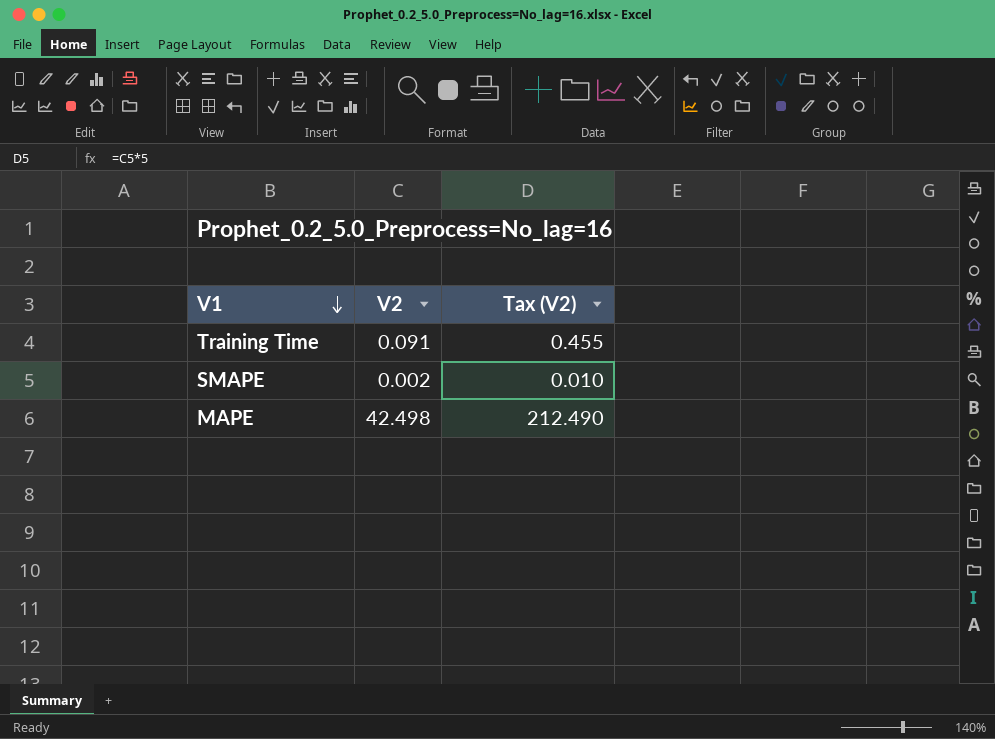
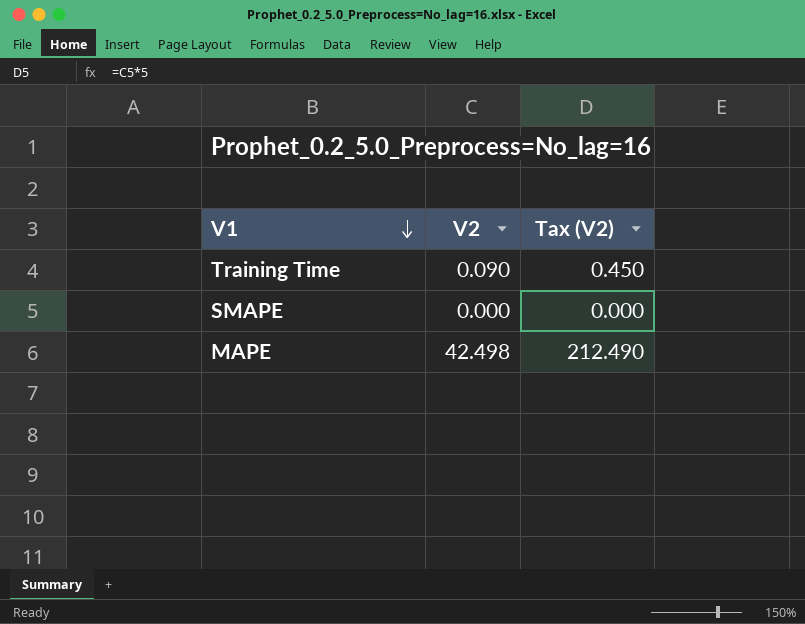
Training Time | V2: 0.091 -> 0.090
Training Time | Tax (V2): 0.455 -> 0.450
SMAPE | V2: 0.002 -> 0.000
SMAPE | Tax (V2): 0.010 -> 0.000

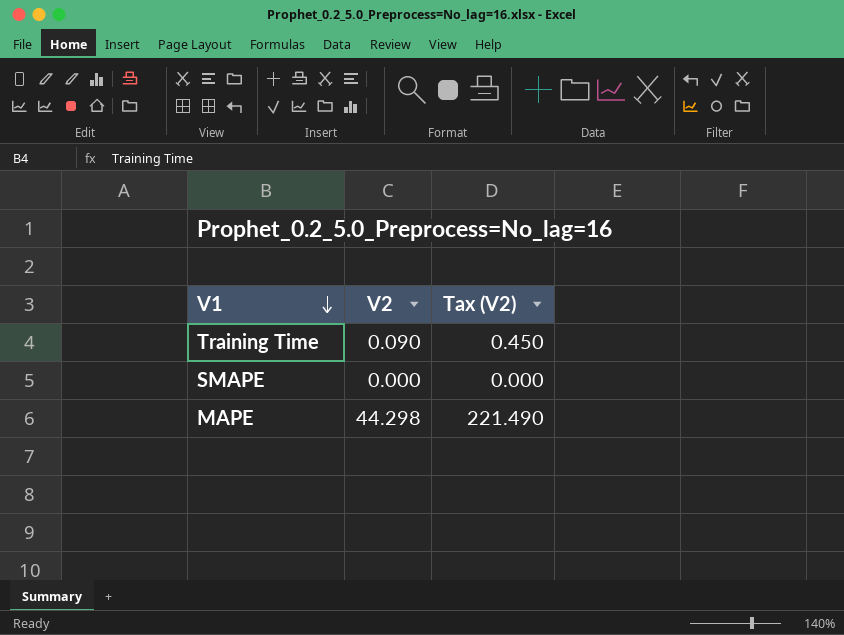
MAPE | V2: 42.498 -> 44.298
MAPE | Tax (V2): 212.490 -> 221.490

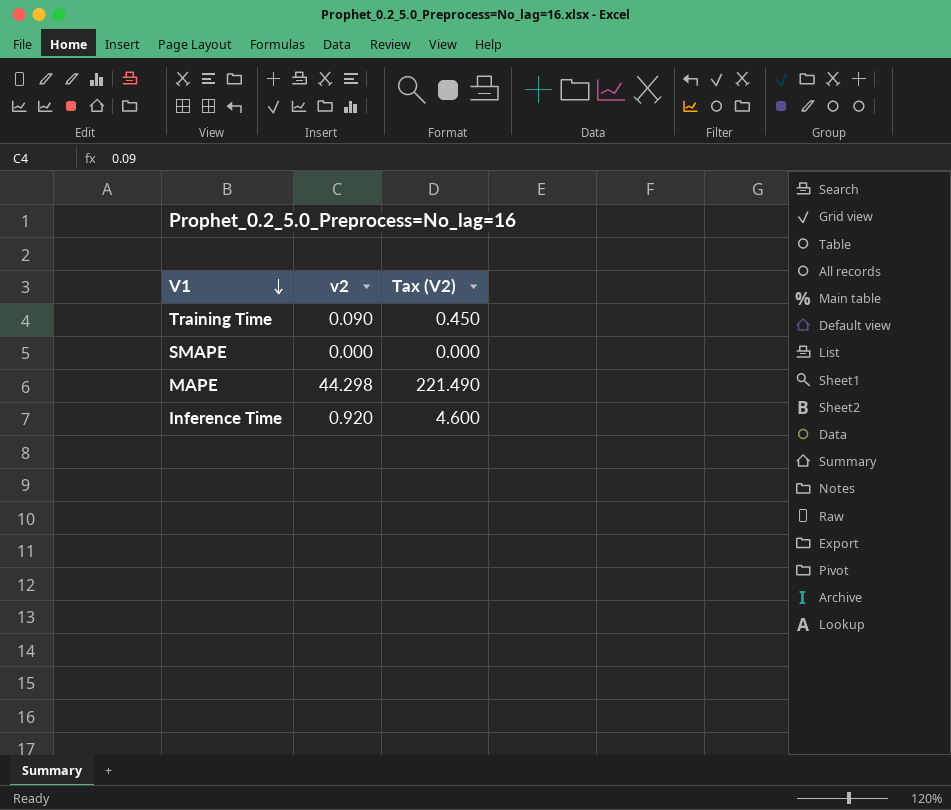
column name: V2 -> v2
row Inference Time: none -> 0.920 | 4.600

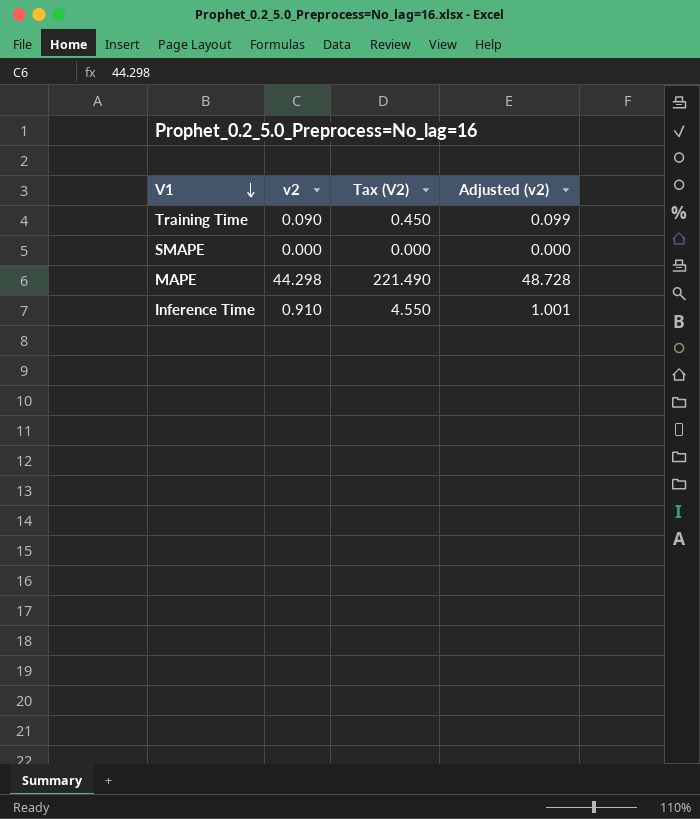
column Adjusted (v2) | formula: none -> [v2] * 1.1
Inference Time | v2: 0.920 -> 0.910
Inference Time | Tax (V2): 4.600 -> 4.550

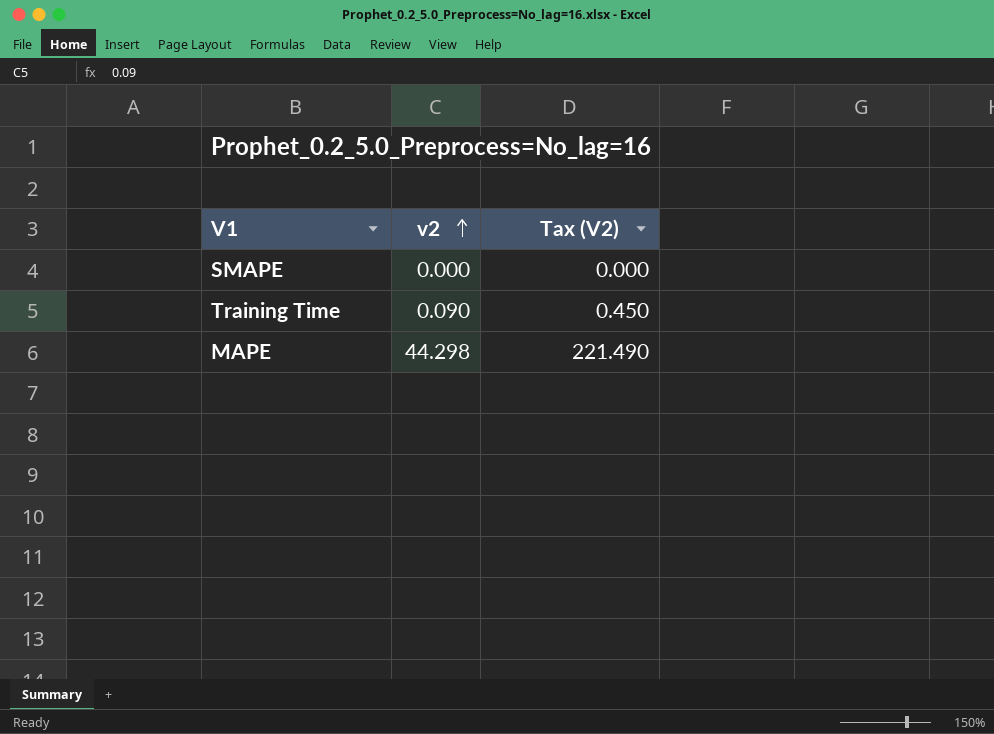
row order: V1 descending -> v2 ascending
column Adjusted (v2) | formula: [v2] * 1.1 -> none
row Inference Time: 0.910 | 4.550 | 1.001 -> none

